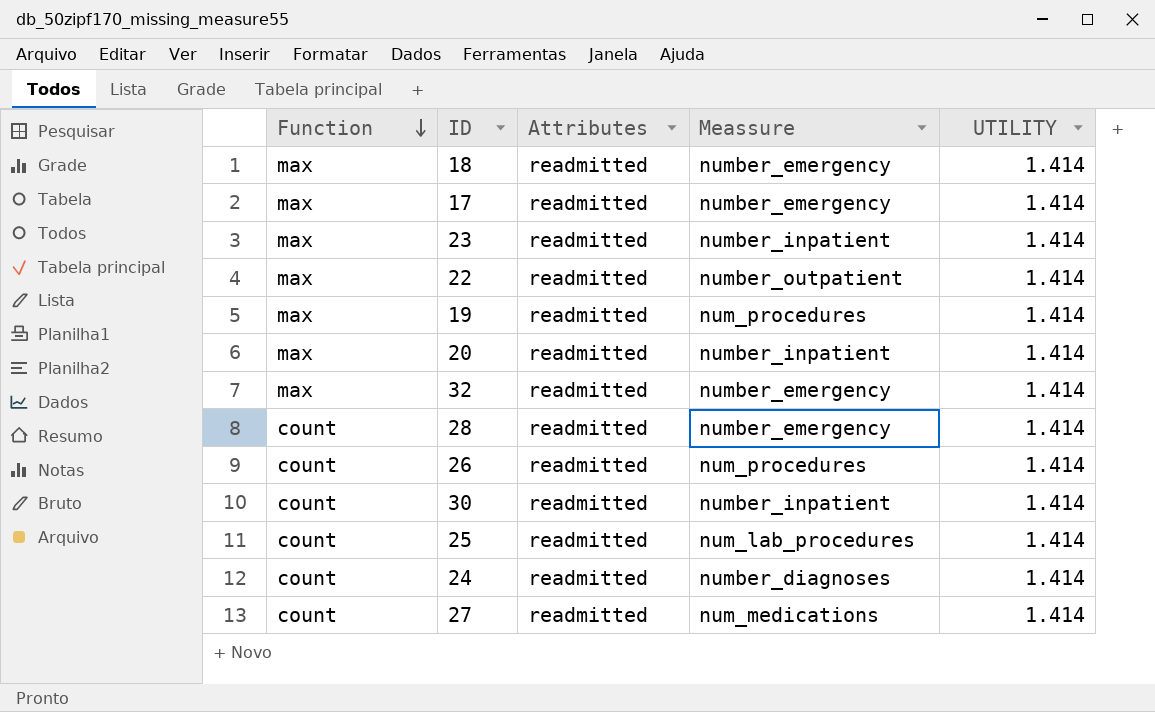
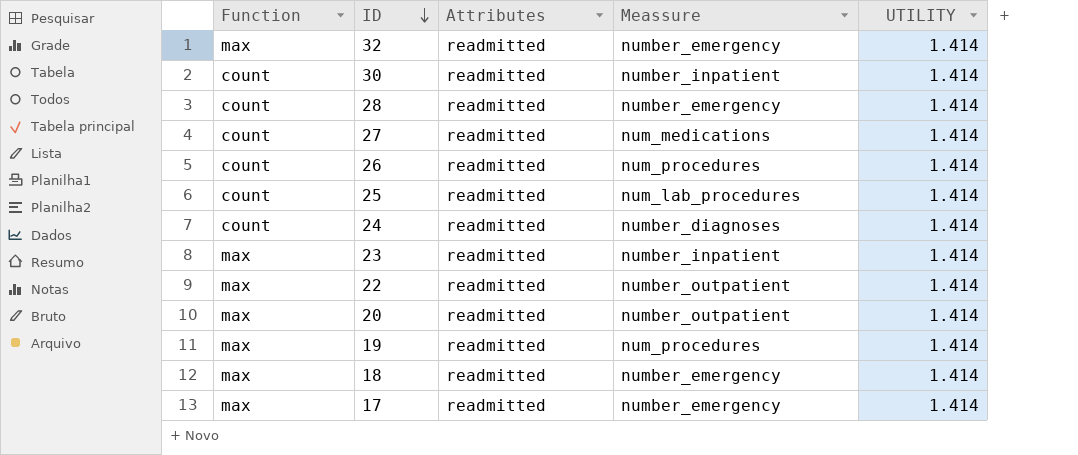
row order: Function descending -> ID descending
20 | Meassure: number_inpatient -> number_outpatient

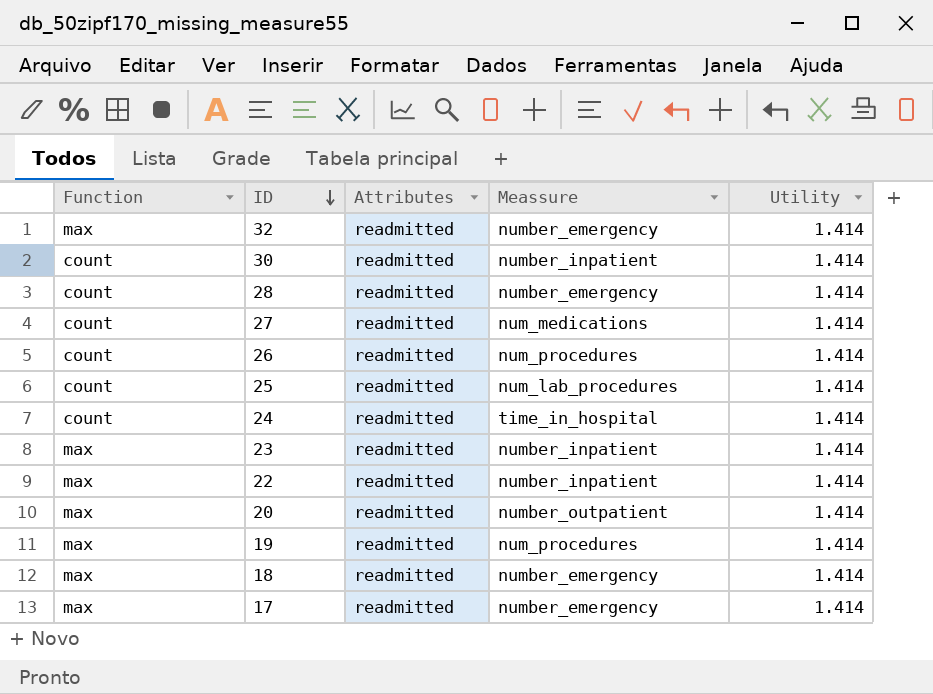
column name: UTILITY -> Utility
24 | Meassure: number_diagnoses -> time_in_hospital
22 | Meassure: number_outpatient -> number_inpatient

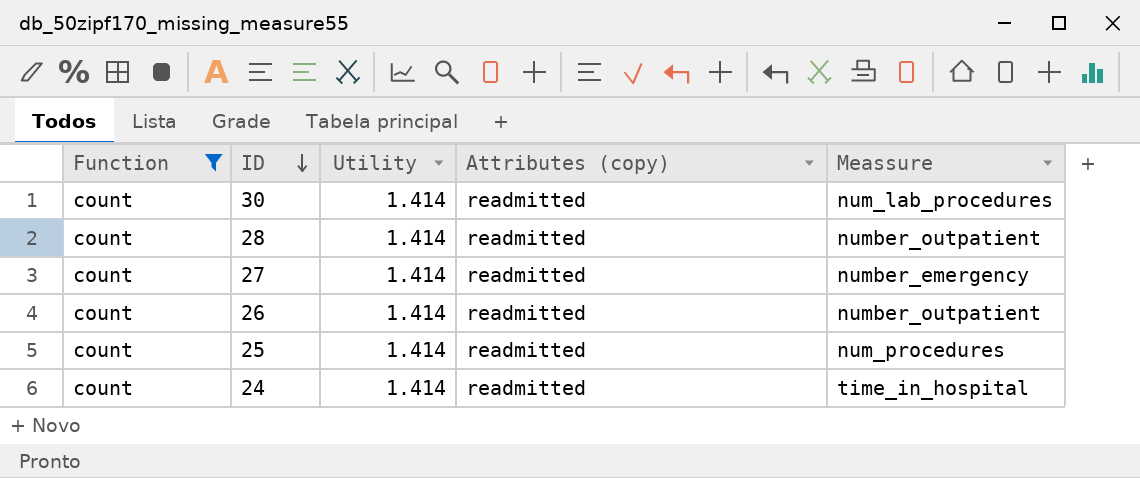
filter: none -> Function = count
column Utility | position: 5 -> 3
column name: Attributes -> Attributes (copy)
30 | Meassure: number_inpatient -> num_lab_procedures
28 | Meassure: number_emergency -> number_outpatient
27 | Meassure: num_medications -> number_emergency
26 | Meassure: num_procedures -> number_outpatient
25 | Meassure: num_lab_procedures -> num_procedures

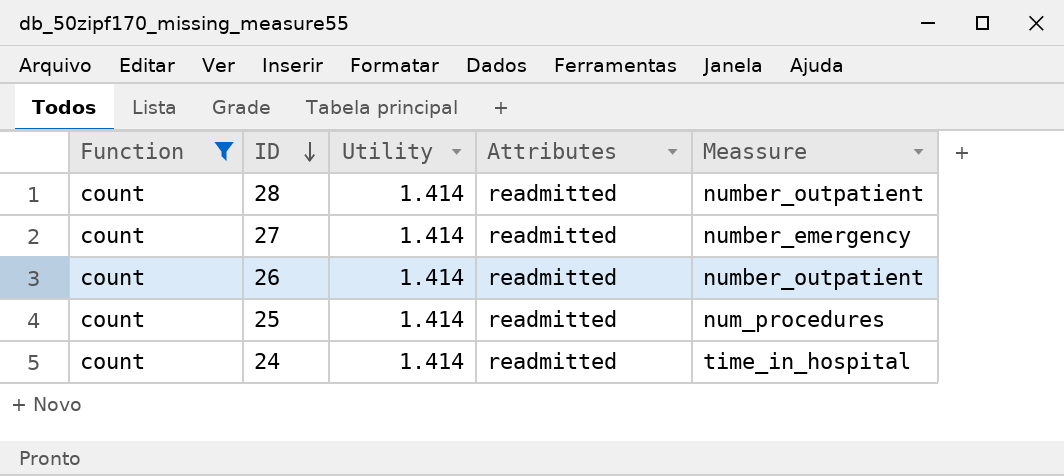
column name: Attributes (copy) -> Attributes
row 30: count | 1.414 | readmitted | num_lab_procedures -> none

